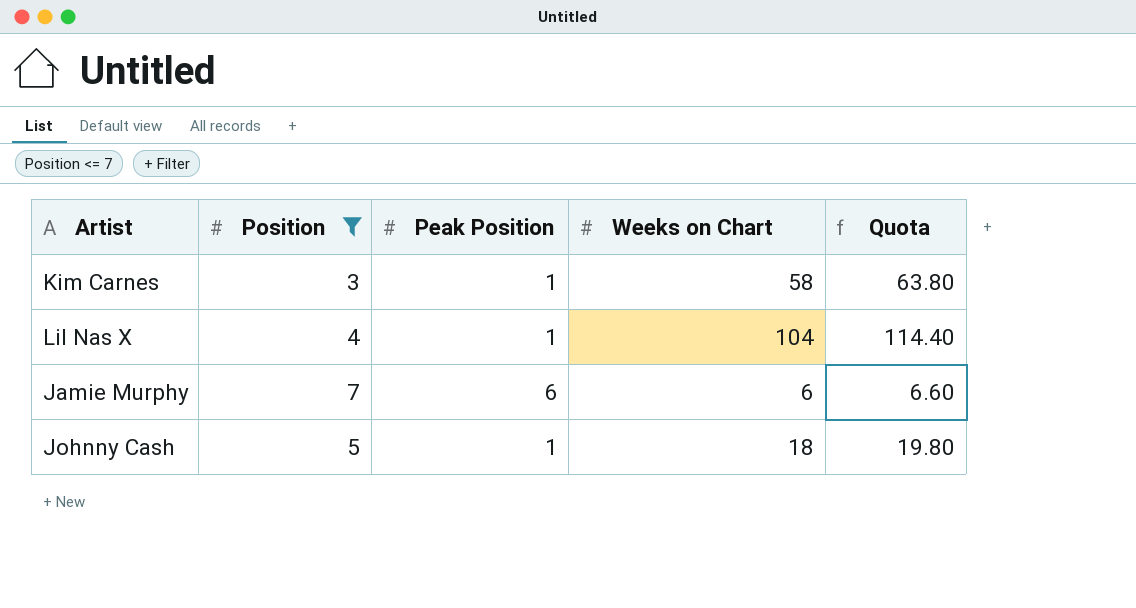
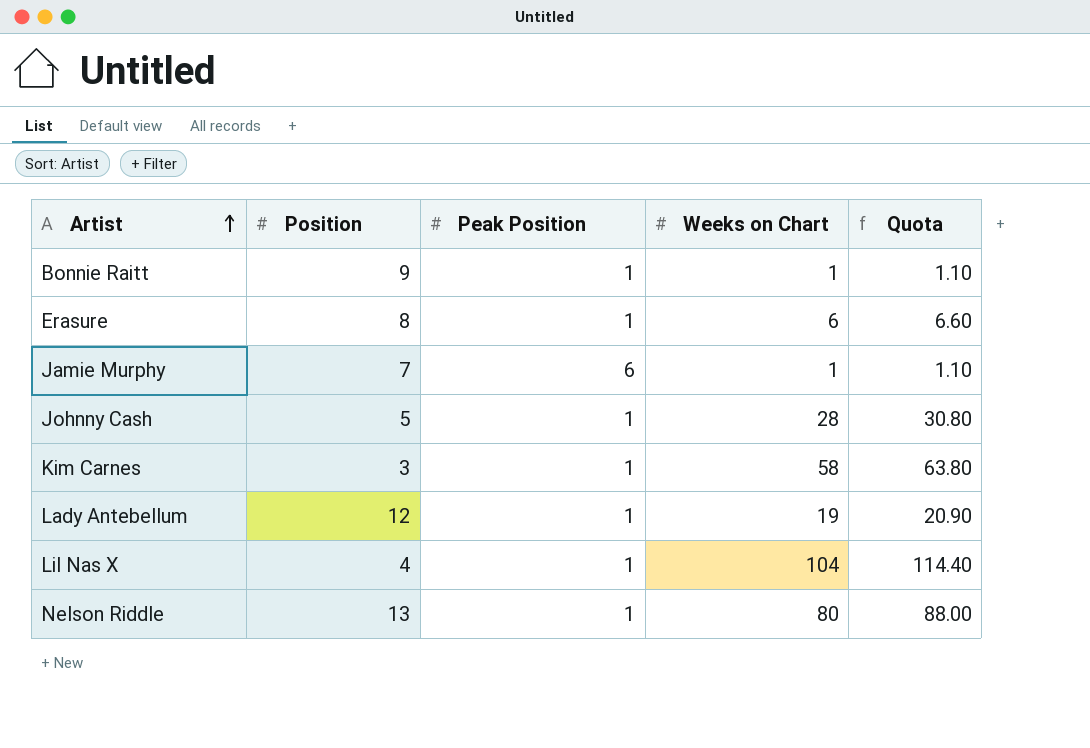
filter: Position <= 7 -> none
row order: none -> Artist ascending
Jamie Murphy | Weeks on Chart: 6 -> 1
Jamie Murphy | Quota: 6.60 -> 1.10
Johnny Cash | Weeks on Chart: 18 -> 28
Johnny Cash | Quota: 19.80 -> 30.80

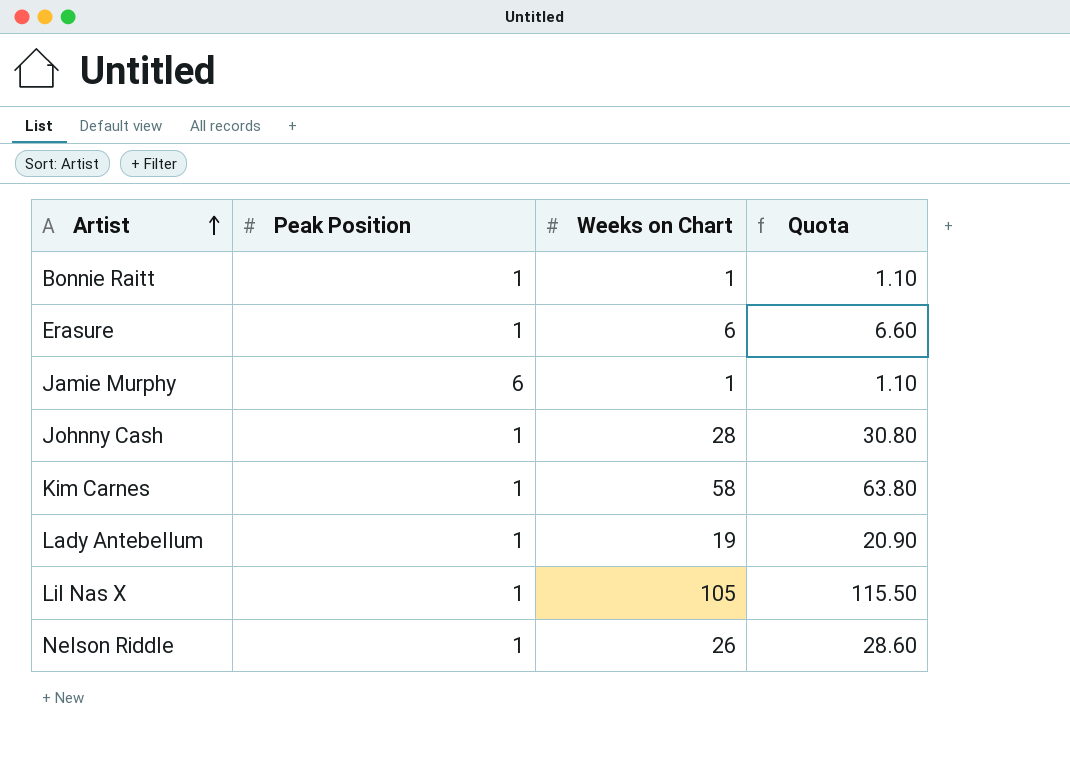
column Position | position: 2 -> none
Lil Nas X | Weeks on Chart: 104 -> 105
Lil Nas X | Quota: 114.40 -> 115.50
Nelson Riddle | Weeks on Chart: 80 -> 26
Nelson Riddle | Quota: 88.00 -> 28.60

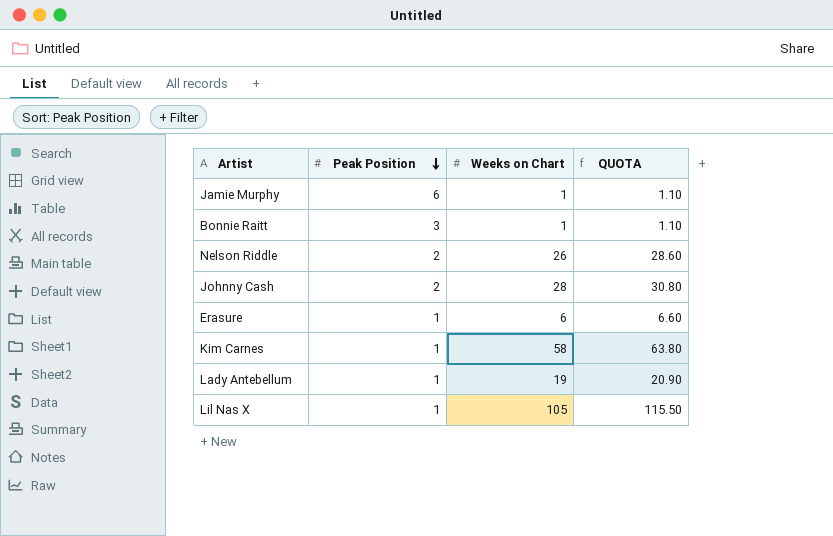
row order: Artist ascending -> Peak Position descending
column name: Quota -> QUOTA
Bonnie Raitt | Peak Position: 1 -> 3
Nelson Riddle | Peak Position: 1 -> 2
Johnny Cash | Peak Position: 1 -> 2

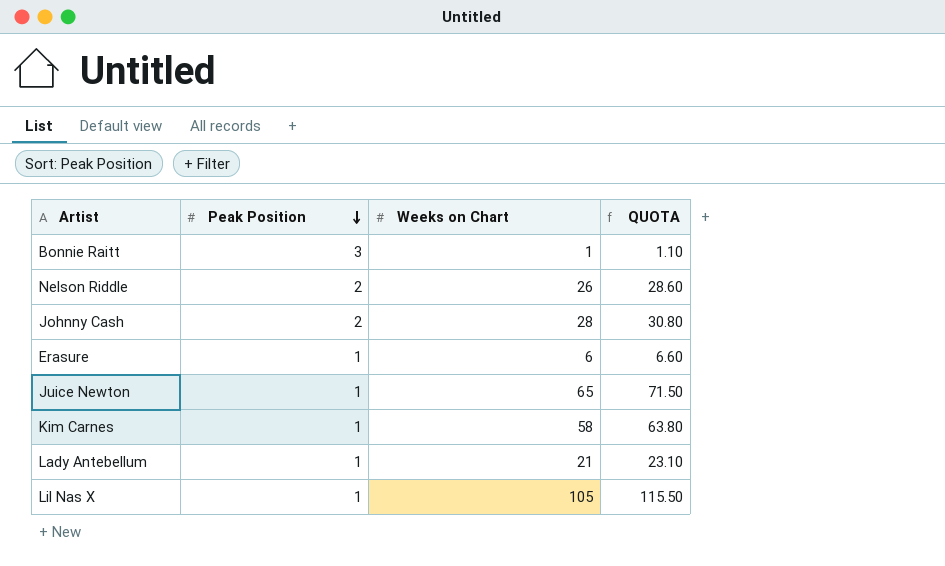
row Jamie Murphy: 6 | 1 | 1.10 -> none
row Juice Newton: none -> 1 | 65 | 71.50
Lady Antebellum | Weeks on Chart: 19 -> 21
Lady Antebellum | QUOTA: 20.90 -> 23.10

